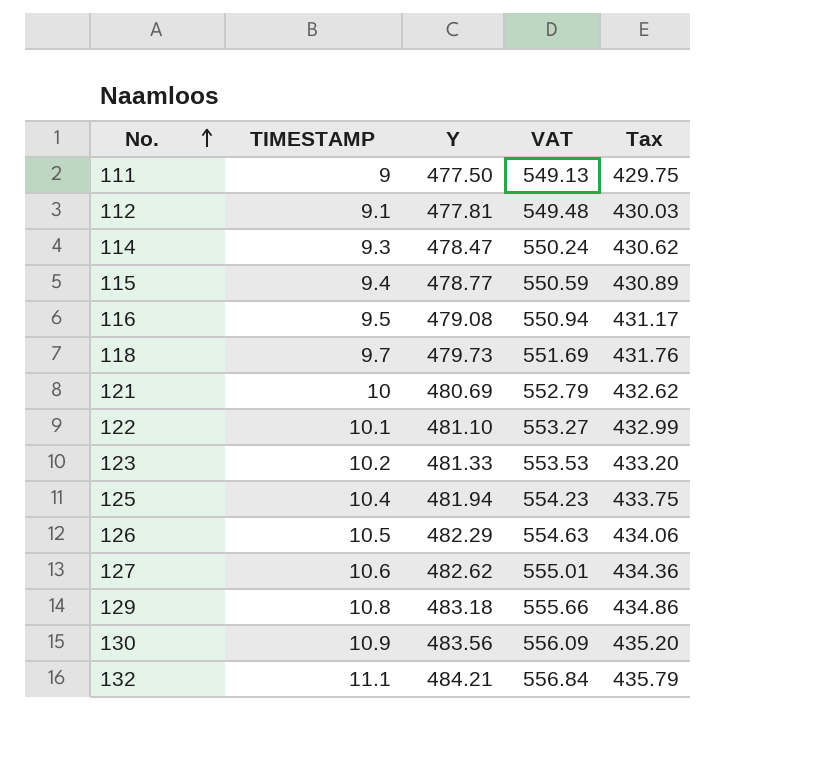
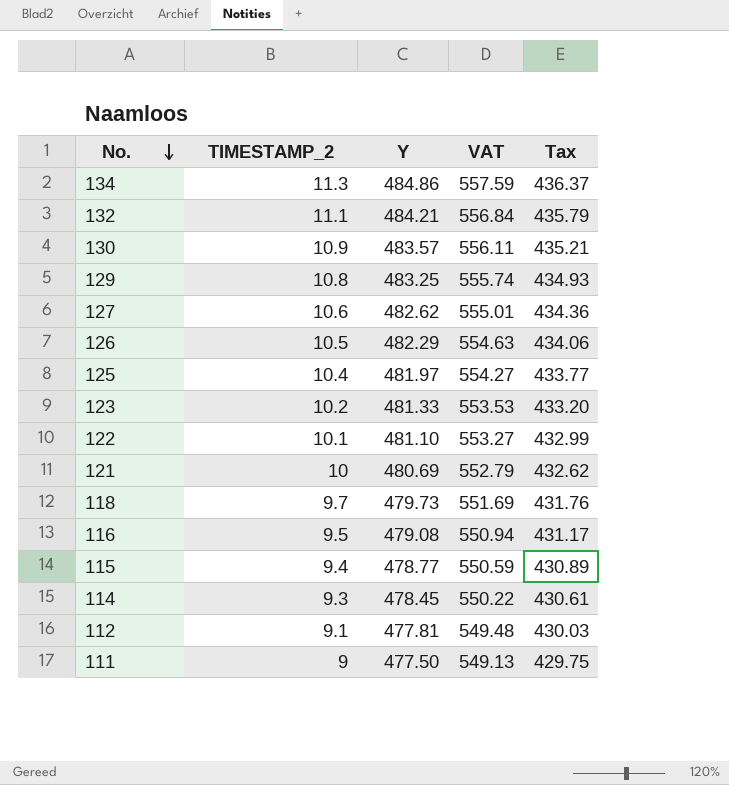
row order: No. ascending -> No. descending
column name: TIMESTAMP -> TIMESTAMP_2
row 134: none -> 11.3 | 484.86 | 557.59 | 436.37
130 | Y: 483.56 -> 483.57
130 | VAT: 556.09 -> 556.11
130 | Tax: 435.20 -> 435.21
129 | Y: 483.18 -> 483.25
129 | VAT: 555.66 -> 555.74
129 | Tax: 434.86 -> 434.93
125 | Y: 481.94 -> 481.97
125 | VAT: 554.23 -> 554.27
125 | Tax: 433.75 -> 433.77
114 | Y: 478.47 -> 478.45
114 | VAT: 550.24 -> 550.22
114 | Tax: 430.62 -> 430.61

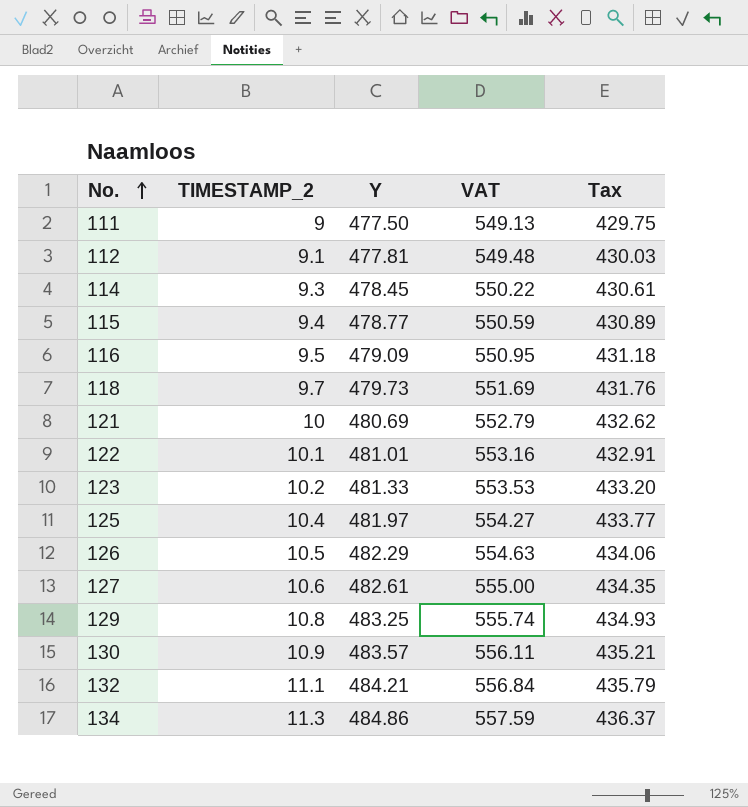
row order: No. descending -> No. ascending
116 | Y: 479.08 -> 479.09
116 | VAT: 550.94 -> 550.95
116 | Tax: 431.17 -> 431.18
122 | Y: 481.10 -> 481.01
122 | VAT: 553.27 -> 553.16
122 | Tax: 432.99 -> 432.91
127 | Y: 482.62 -> 482.61
127 | VAT: 555.01 -> 555.00
127 | Tax: 434.36 -> 434.35

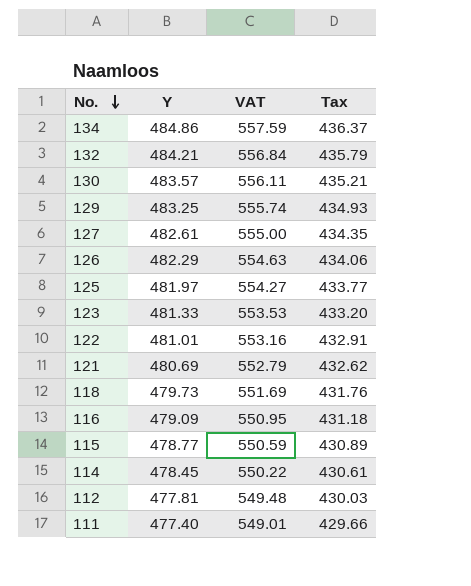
row order: No. ascending -> No. descending
column TIMESTAMP_2 | position: 2 -> none
111 | Y: 477.50 -> 477.40
111 | VAT: 549.13 -> 549.01
111 | Tax: 429.75 -> 429.66

